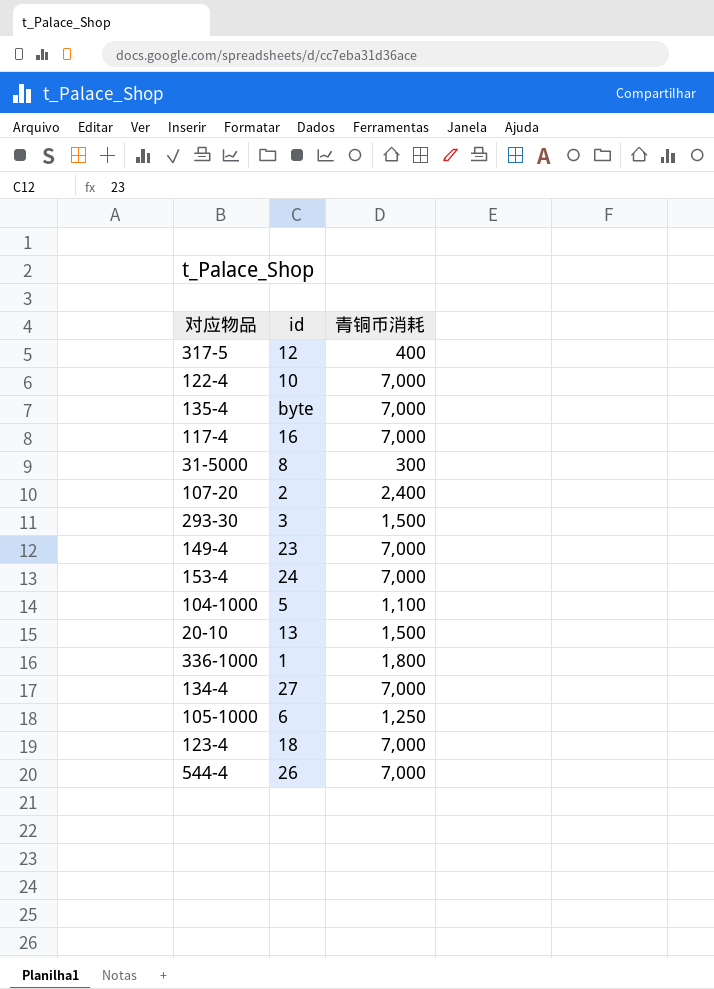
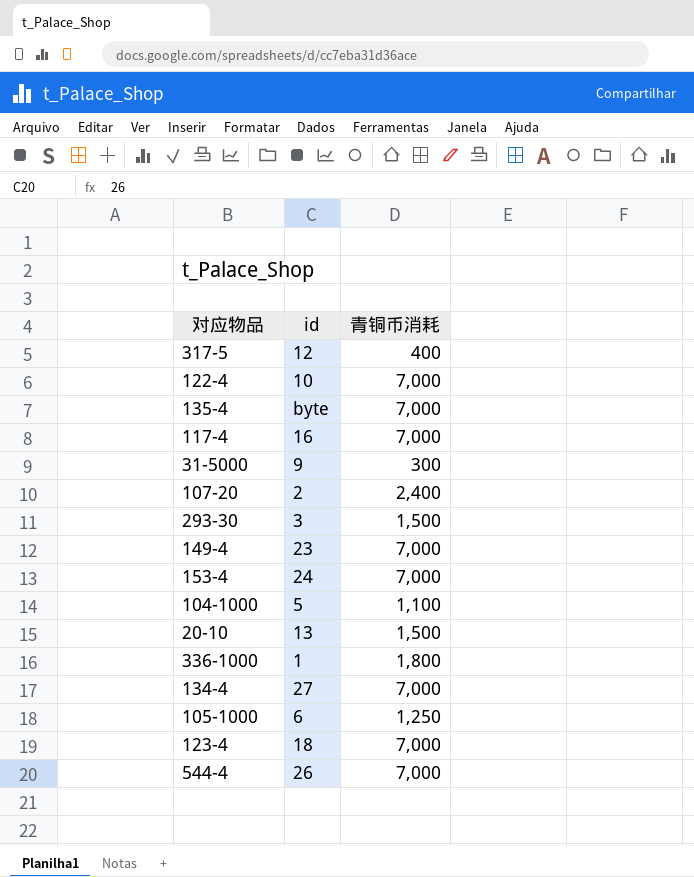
31-5000 | id: 8 -> 9

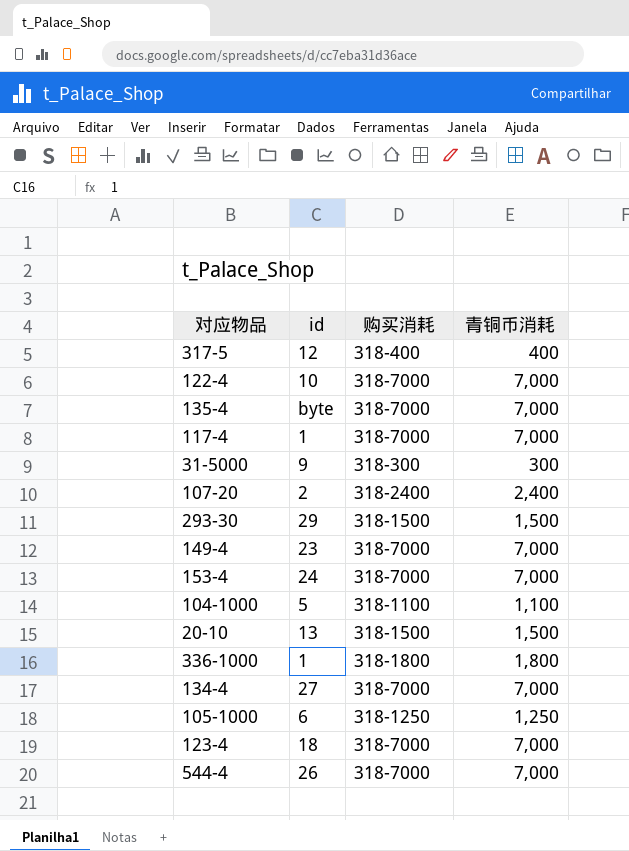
column 购买消耗 | position: none -> 3
117-4 | id: 16 -> 1
293-30 | id: 3 -> 29

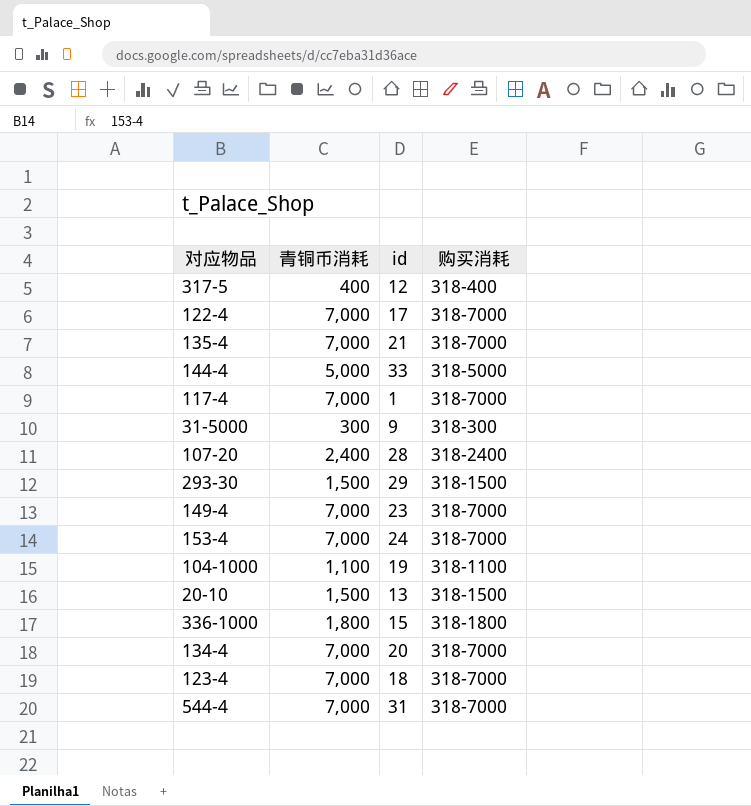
column 青铜币消耗 | position: 4 -> 2
row 105-1000: 6 | 318-1250 | 1,250 -> none
122-4 | id: 10 -> 17
135-4 | id: byte -> 21
row 144-4: none -> 5,000 | 33 | 318-5000
107-20 | id: 2 -> 28
104-1000 | id: 5 -> 19
336-1000 | id: 1 -> 15
134-4 | id: 27 -> 20
544-4 | id: 26 -> 31

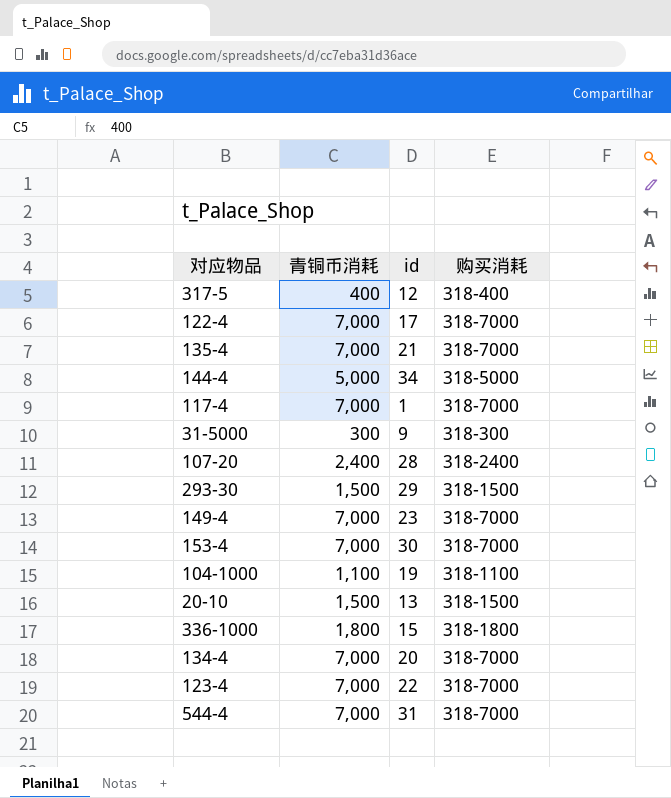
144-4 | id: 33 -> 34
153-4 | id: 24 -> 30
123-4 | id: 18 -> 22

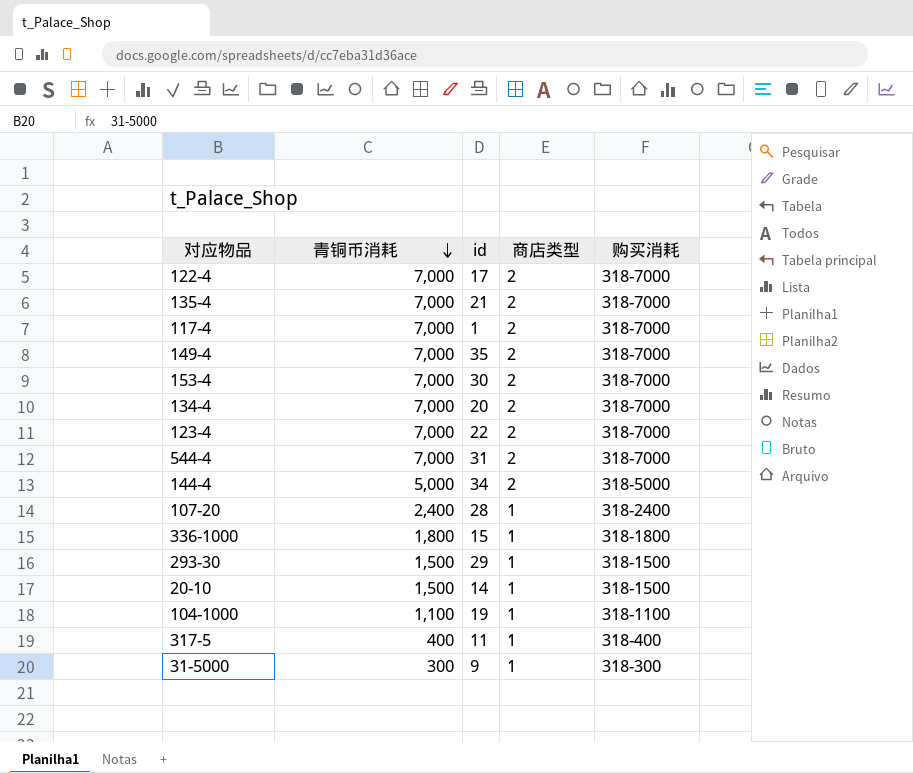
row order: none -> 青铜币消耗 descending
column 商店类型 | position: none -> 4
149-4 | id: 23 -> 35
20-10 | id: 13 -> 14
317-5 | id: 12 -> 11

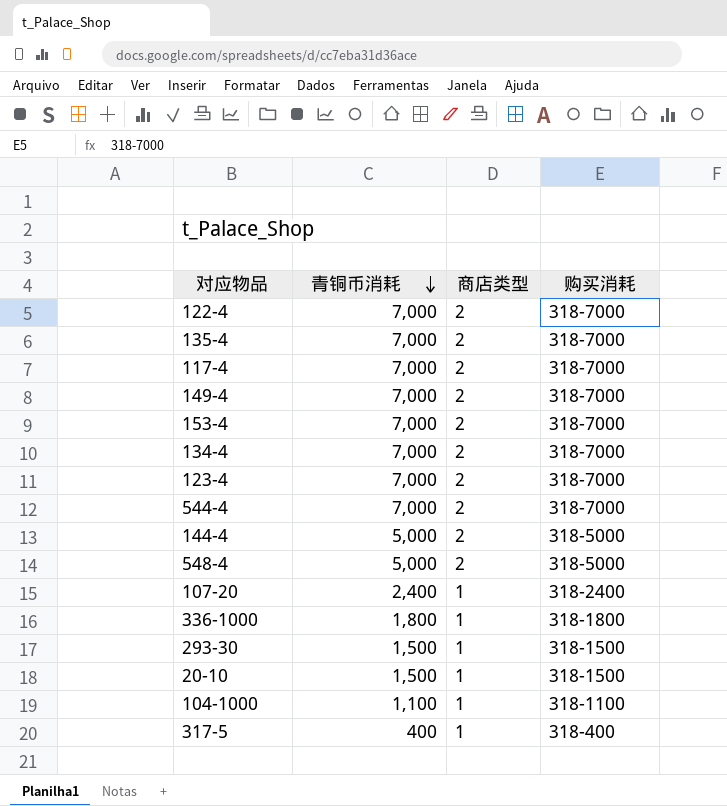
column id | position: 3 -> none
row 31-5000: 300 | 9 | 1 | 318-300 -> none
row 548-4: none -> 5,000 | 2 | 318-5000

